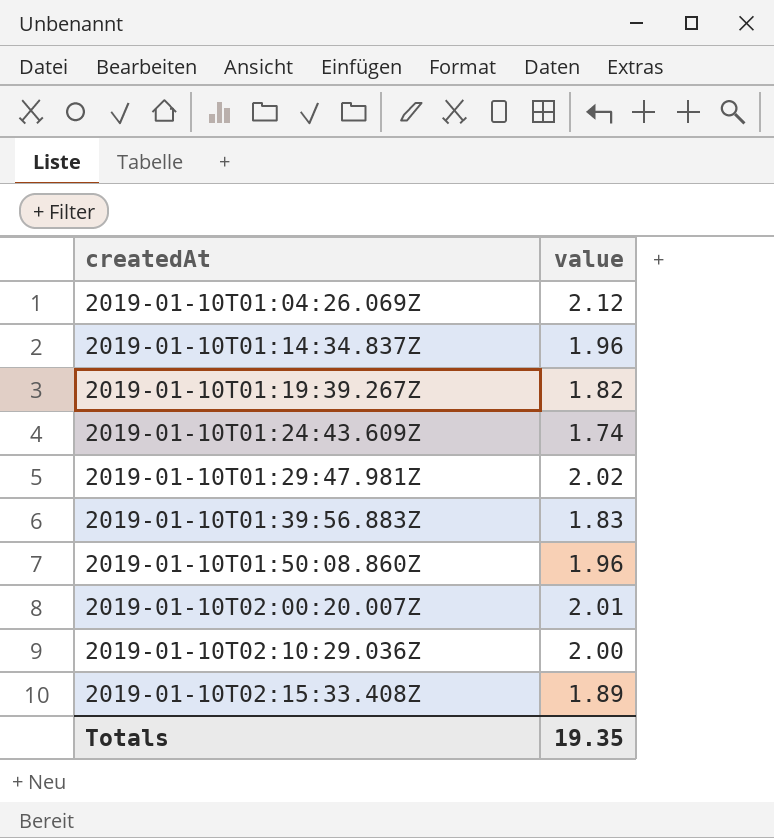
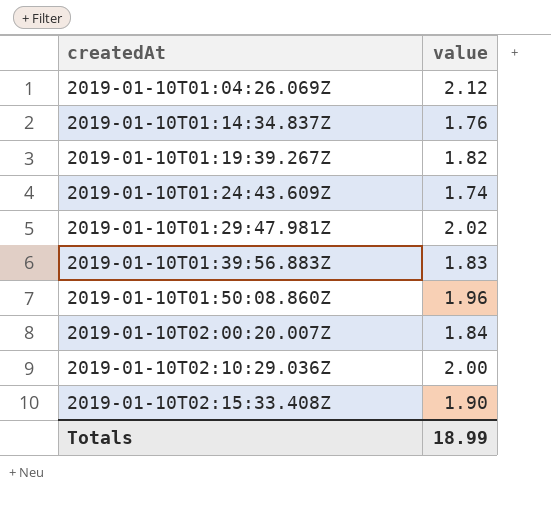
2019-01-10T01:14:34.837Z | value: 1.96 -> 1.76
2019-01-10T02:00:20.007Z | value: 2.01 -> 1.84
2019-01-10T02:15:33.408Z | value: 1.89 -> 1.90
Totals | value: 19.35 -> 18.99

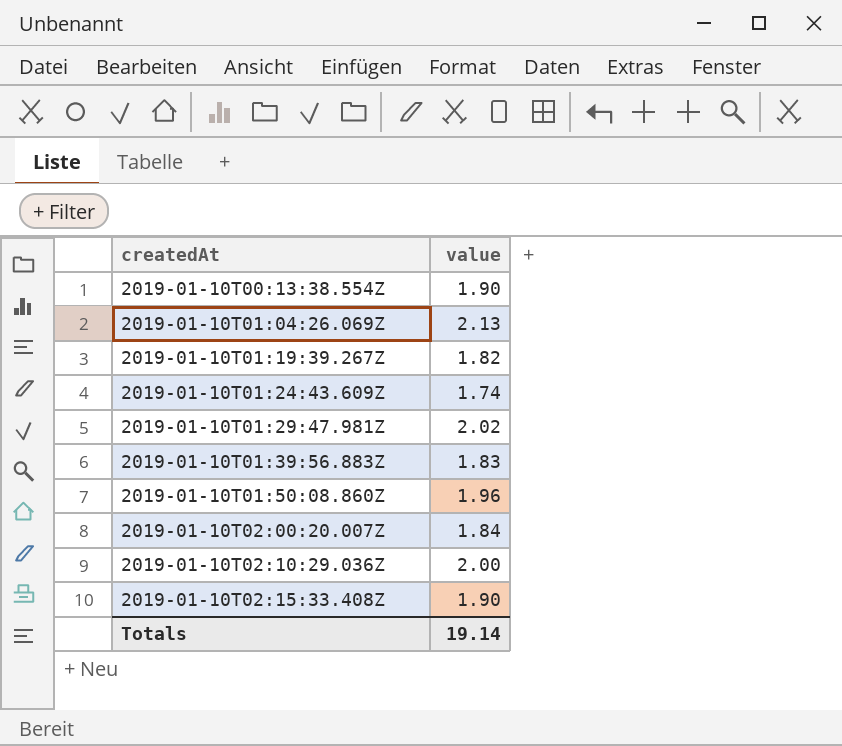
row 2019-01-10T01:14:34.837Z: 1.76 -> none
row 2019-01-10T00:13:38.554Z: none -> 1.90
2019-01-10T01:04:26.069Z | value: 2.12 -> 2.13
Totals | value: 18.99 -> 19.14

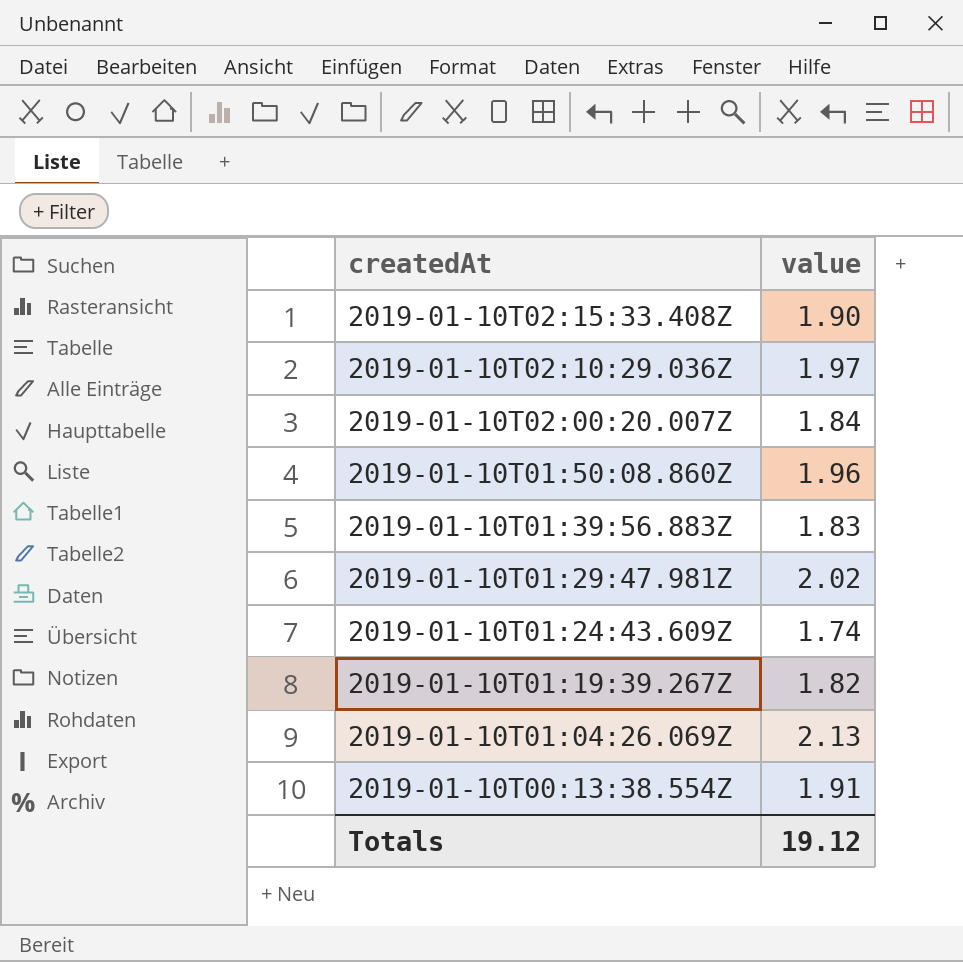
row order: createdAt ascending -> createdAt descending
2019-01-10T02:10:29.036Z | value: 2.00 -> 1.97
2019-01-10T00:13:38.554Z | value: 1.90 -> 1.91
Totals | value: 19.14 -> 19.12

